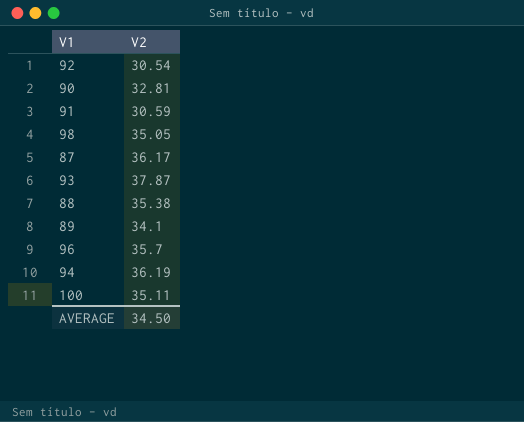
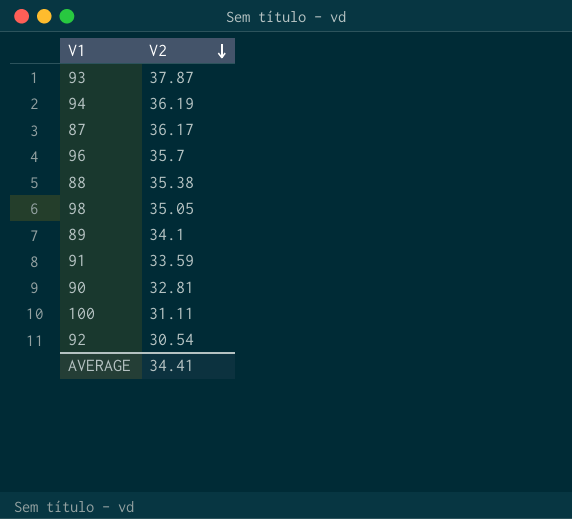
row order: none -> V2 descending
91 | V2: 30.59 -> 33.59
100 | V2: 35.11 -> 31.11
AVERAGE | V2: 34.50 -> 34.41

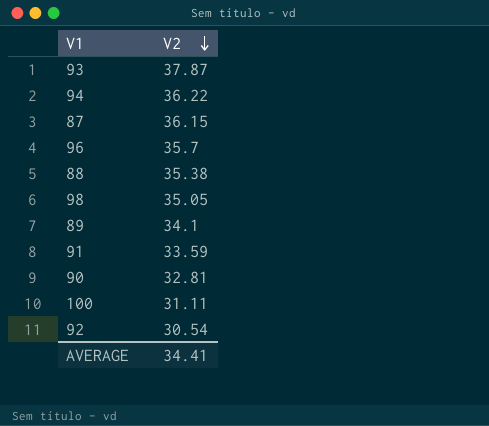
94 | V2: 36.19 -> 36.22
87 | V2: 36.17 -> 36.15

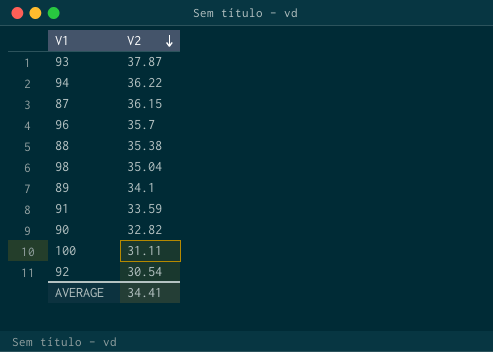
98 | V2: 35.05 -> 35.04
90 | V2: 32.81 -> 32.82

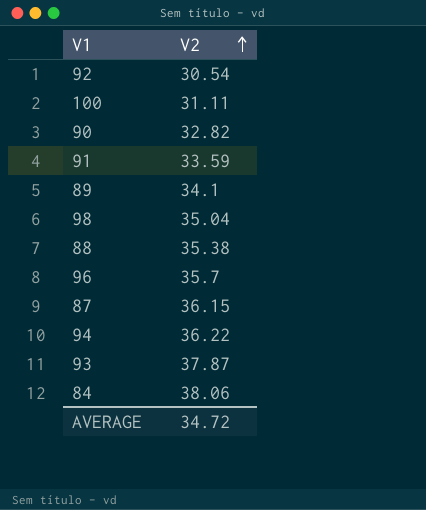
row order: V2 descending -> V2 ascending
row 84: none -> 38.06
AVERAGE | V2: 34.41 -> 34.72

